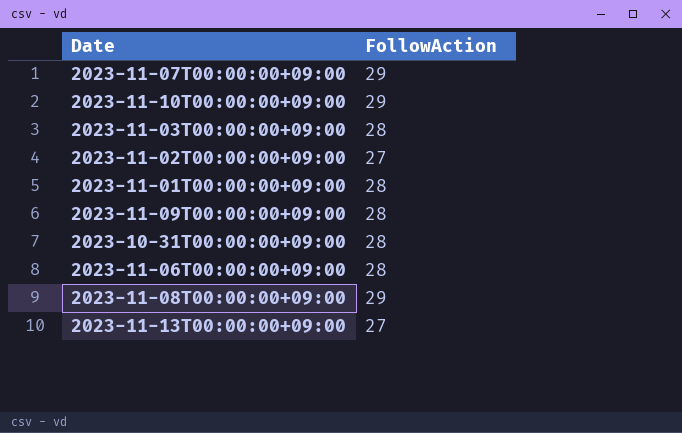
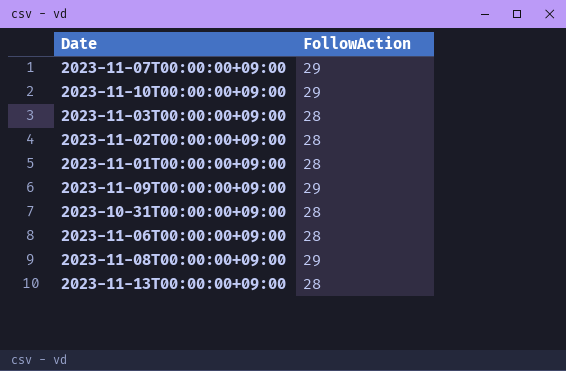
2023-11-02T00:00:00+09:00 | FollowAction: 27 -> 28
2023-11-09T00:00:00+09:00 | FollowAction: 28 -> 29
2023-11-13T00:00:00+09:00 | FollowAction: 27 -> 28

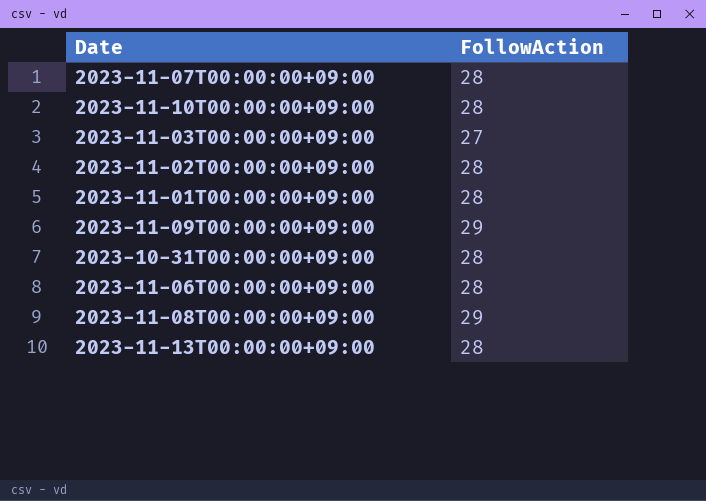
2023-11-07T00:00:00+09:00 | FollowAction: 29 -> 28
2023-11-10T00:00:00+09:00 | FollowAction: 29 -> 28
2023-11-03T00:00:00+09:00 | FollowAction: 28 -> 27

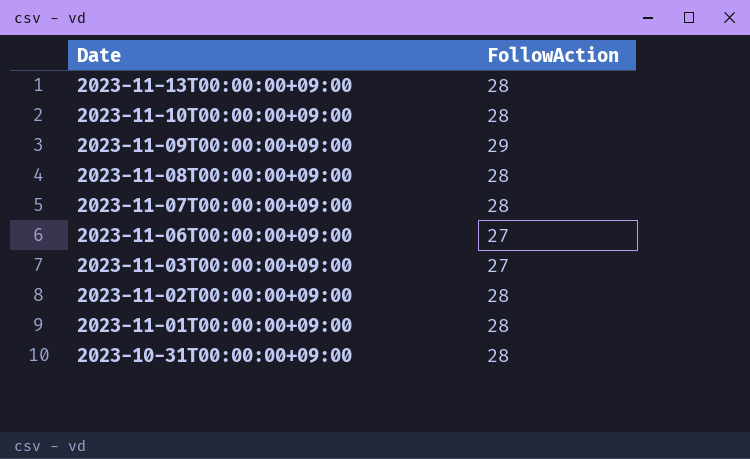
row order: none -> Date descending
2023-11-08T00:00:00+09:00 | FollowAction: 29 -> 28
2023-11-06T00:00:00+09:00 | FollowAction: 28 -> 27

